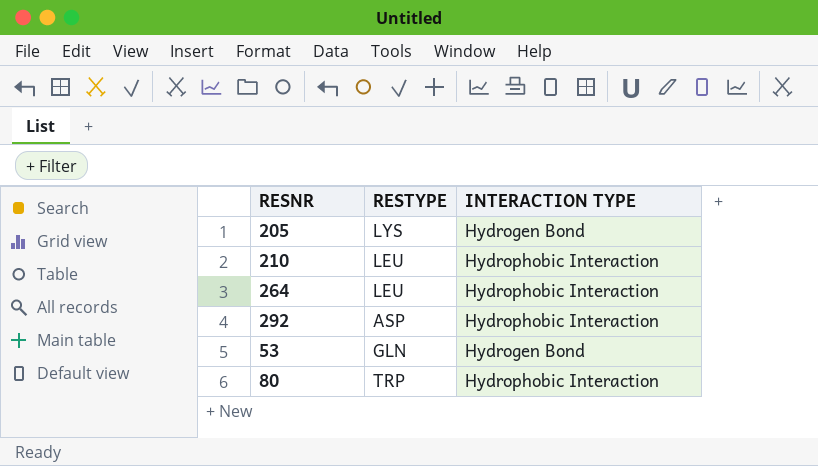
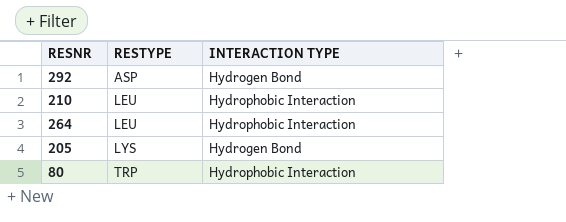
row order: none -> RESTYPE ascending
row 53: GLN | Hydrogen Bond -> none
292 | INTERACTION TYPE: Hydrophobic Interaction -> Hydrogen Bond

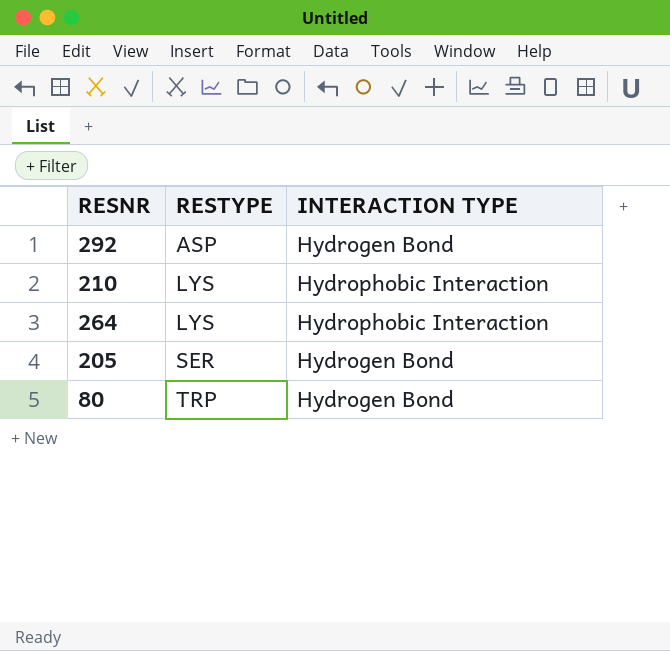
210 | RESTYPE: LEU -> LYS
264 | RESTYPE: LEU -> LYS
205 | RESTYPE: LYS -> SER
80 | INTERACTION TYPE: Hydrophobic Interaction -> Hydrogen Bond

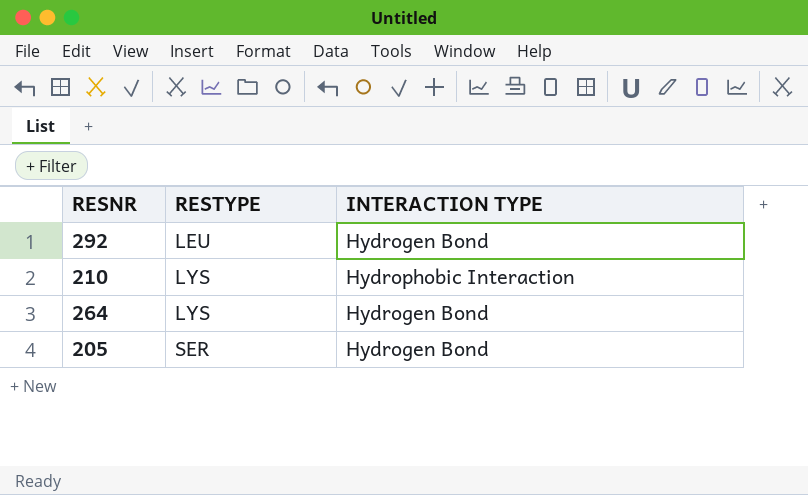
row 80: TRP | Hydrogen Bond -> none
292 | RESTYPE: ASP -> LEU
264 | INTERACTION TYPE: Hydrophobic Interaction -> Hydrogen Bond

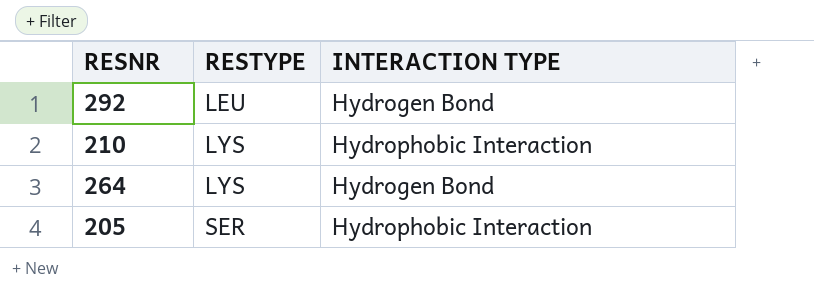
205 | INTERACTION TYPE: Hydrogen Bond -> Hydrophobic Interaction

